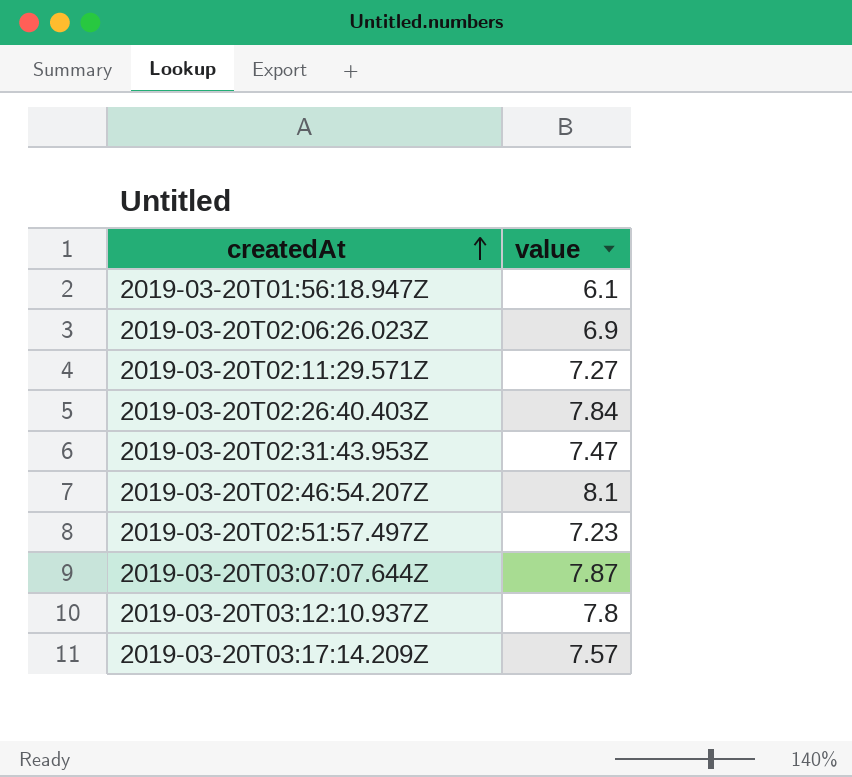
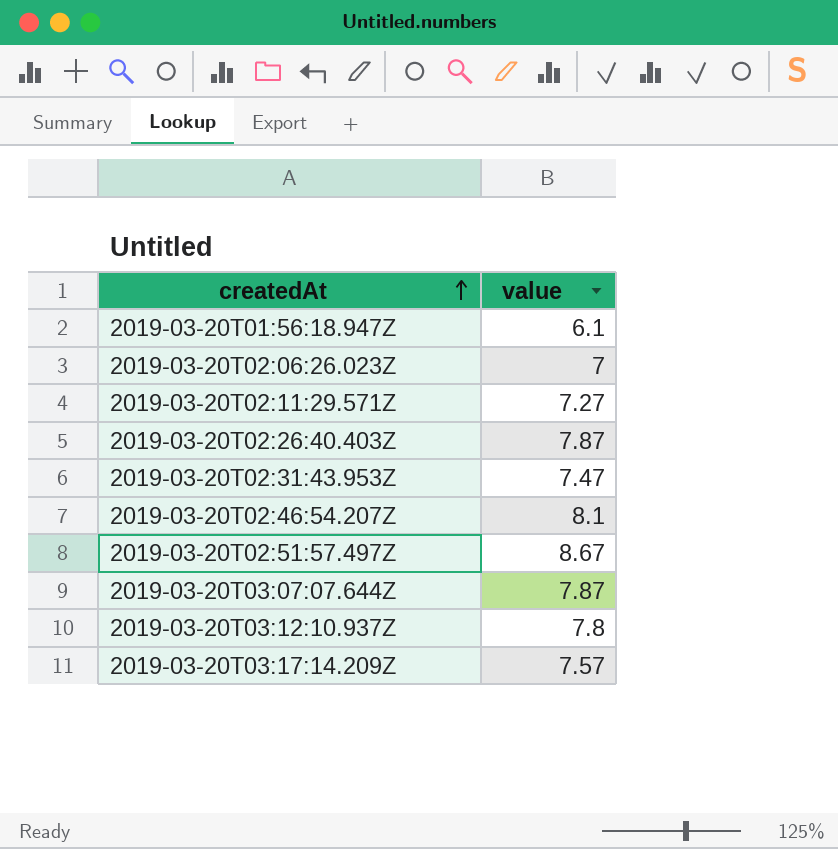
2019-03-20T02:06:26.023Z | value: 6.9 -> 7
2019-03-20T02:26:40.403Z | value: 7.84 -> 7.87
2019-03-20T02:51:57.497Z | value: 7.23 -> 8.67

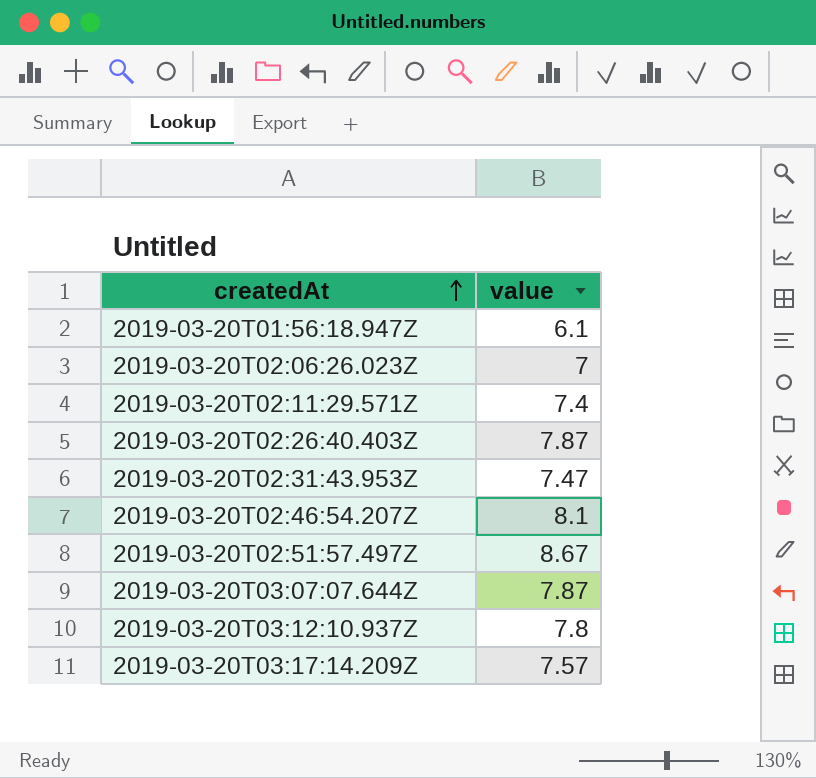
2019-03-20T02:11:29.571Z | value: 7.27 -> 7.4

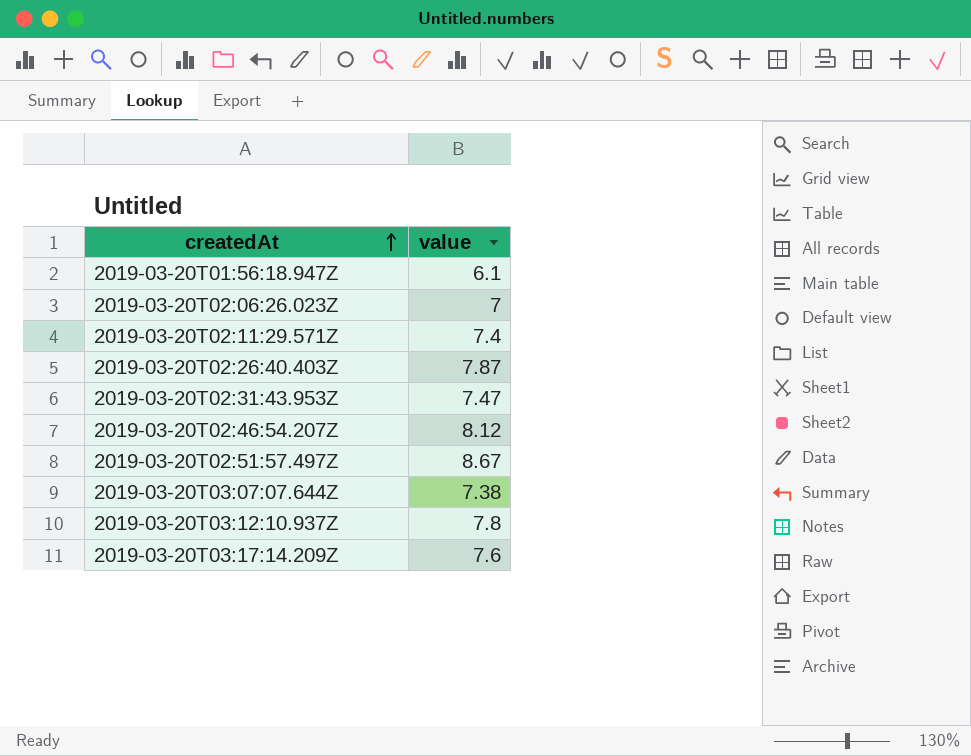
2019-03-20T02:46:54.207Z | value: 8.1 -> 8.12
2019-03-20T03:07:07.644Z | value: 7.87 -> 7.38
2019-03-20T03:17:14.209Z | value: 7.57 -> 7.6

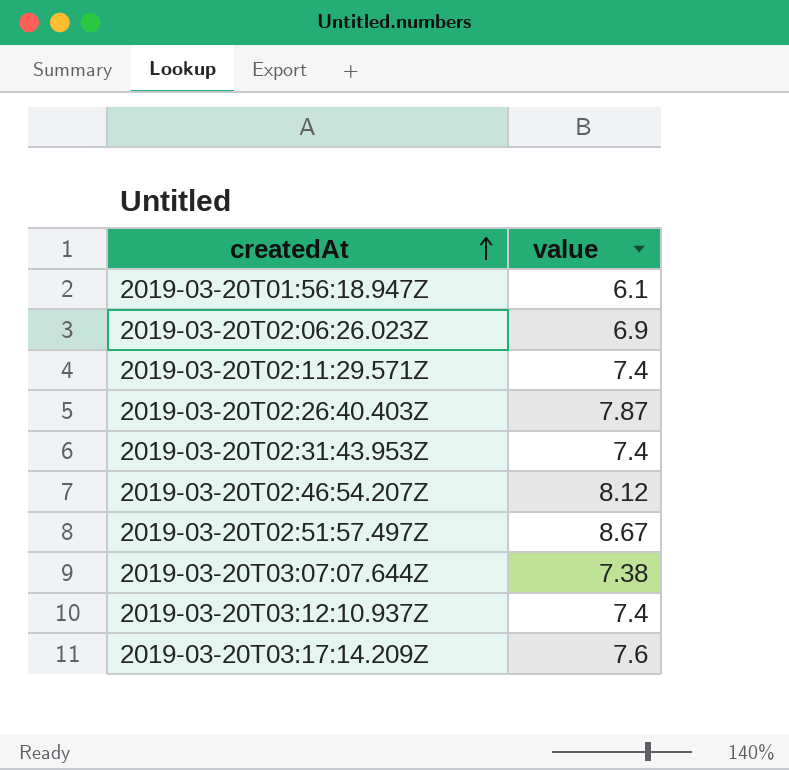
2019-03-20T02:06:26.023Z | value: 7 -> 6.9
2019-03-20T02:31:43.953Z | value: 7.47 -> 7.4
2019-03-20T03:12:10.937Z | value: 7.8 -> 7.4

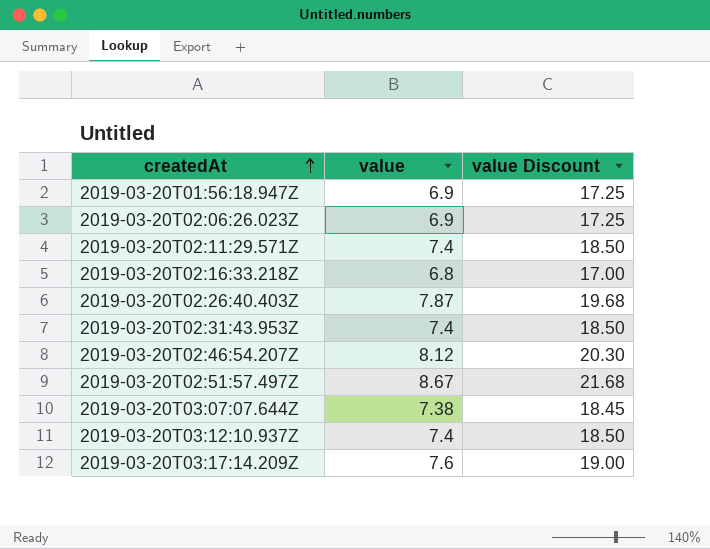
column value Discount | formula: none -> [value] * 2.5
2019-03-20T01:56:18.947Z | value: 6.1 -> 6.9
row 2019-03-20T02:16:33.218Z: none -> 6.8 | 17.00

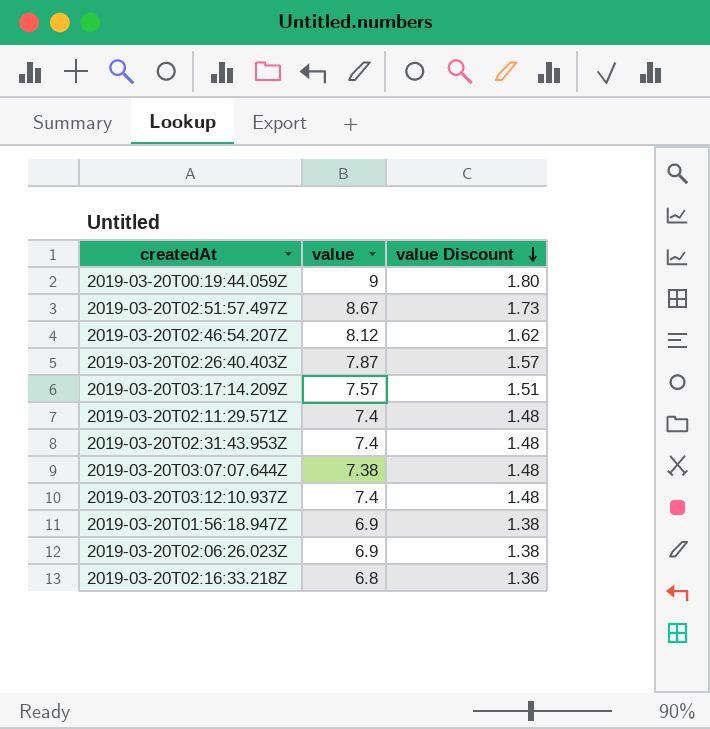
row order: createdAt ascending -> value Discount descending
column value Discount | formula: [value] * 2.5 -> [value] * 0.2
row 2019-03-20T00:19:44.059Z: none -> 9 | 1.80
2019-03-20T03:17:14.209Z | value: 7.6 -> 7.57

